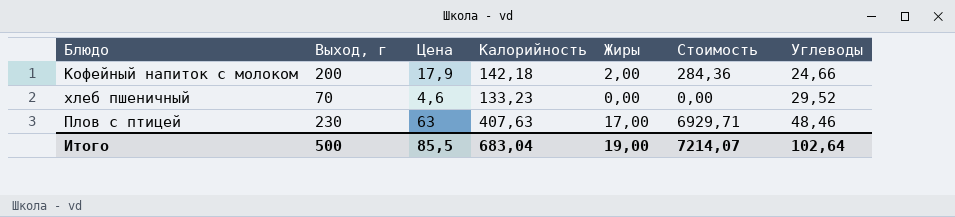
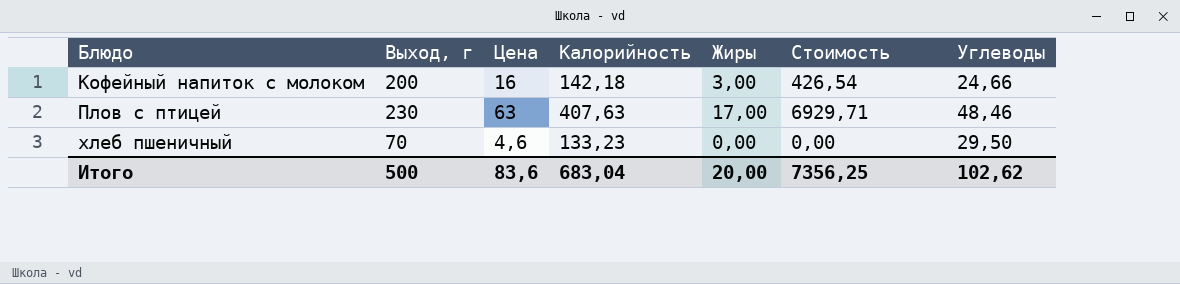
row order: Углеводы ascending -> Блюдо ascending
Кофейный напиток с молоком | Цена: 17,9 -> 16
Кофейный напиток с молоком | Жиры: 2,00 -> 3,00
Кофейный напиток с молоком | Стоимость: 284,36 -> 426,54
хлеб пшеничный | Углеводы: 29,52 -> 29,50
Итого | Цена: 85,5 -> 83,6
Итого | Жиры: 19,00 -> 20,00
Итого | Стоимость: 7214,07 -> 7356,25
Итого | Углеводы: 102,64 -> 102,62

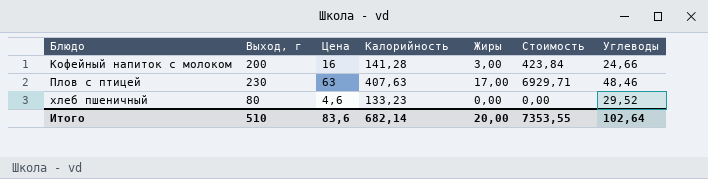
Кофейный напиток с молоком | Калорийность: 142,18 -> 141,28
Кофейный напиток с молоком | Стоимость: 426,54 -> 423,84
хлеб пшеничный | Выход, г: 70 -> 80
хлеб пшеничный | Углеводы: 29,50 -> 29,52
Итого | Выход, г: 500 -> 510
Итого | Калорийность: 683,04 -> 682,14
Итого | Стоимость: 7356,25 -> 7353,55
Итого | Углеводы: 102,62 -> 102,64

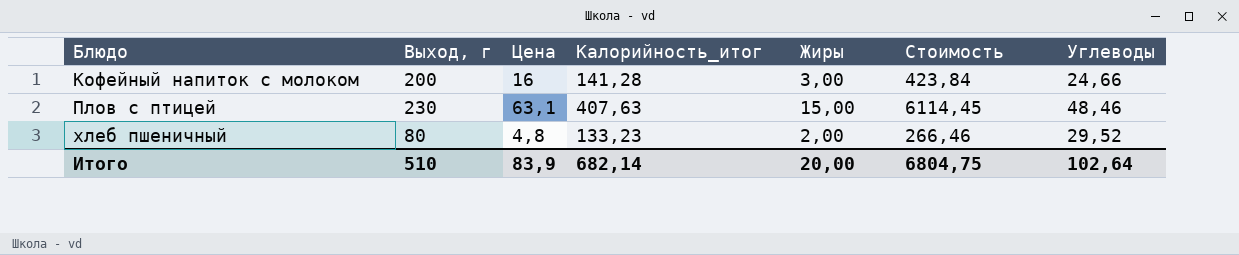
column name: Калорийность -> Калорийность_итог
Плов с птицей | Цена: 63 -> 63,1
Плов с птицей | Жиры: 17,00 -> 15,00
Плов с птицей | Стоимость: 6929,71 -> 6114,45
хлеб пшеничный | Цена: 4,6 -> 4,8
хлеб пшеничный | Жиры: 0,00 -> 2,00
хлеб пшеничный | Стоимость: 0,00 -> 266,46
Итого | Цена: 83,6 -> 83,9
Итого | Стоимость: 7353,55 -> 6804,75

